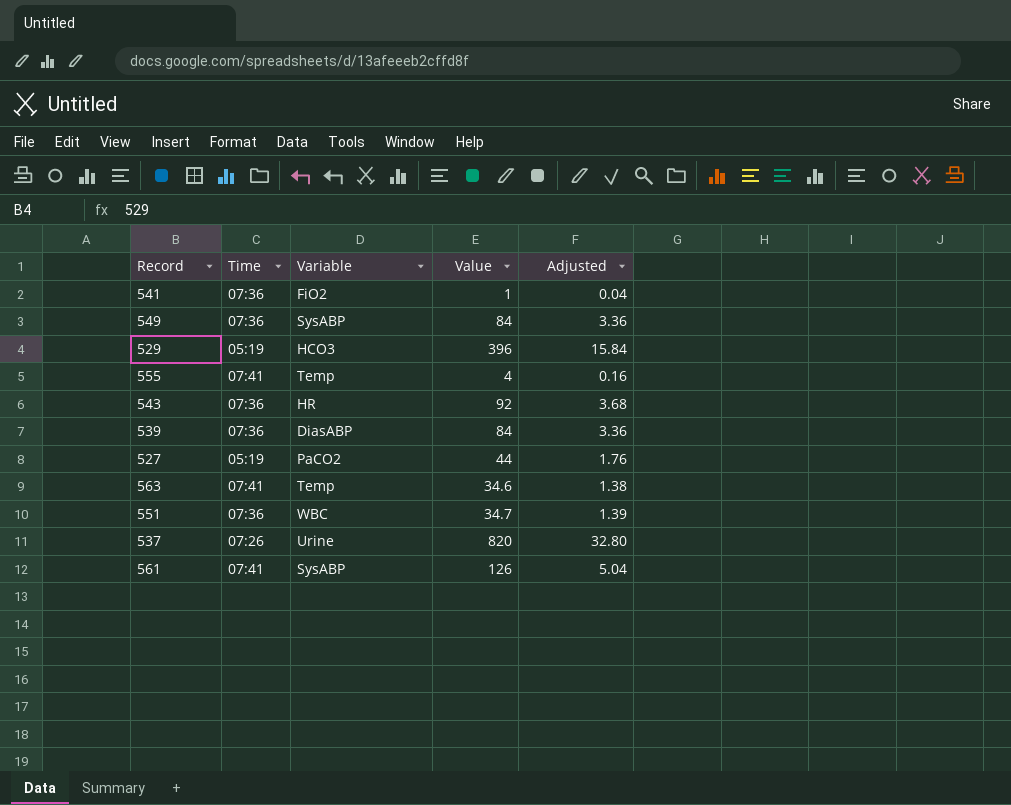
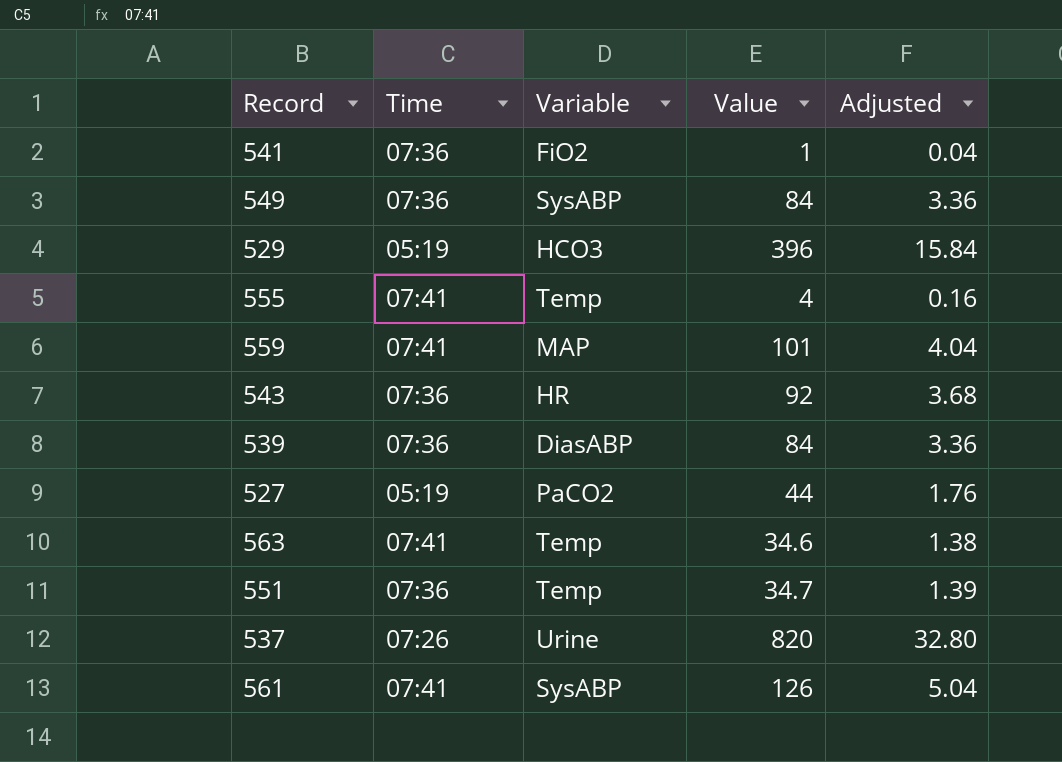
row 559: none -> 07:41 | MAP | 101 | 4.04
551 | Variable: WBC -> Temp

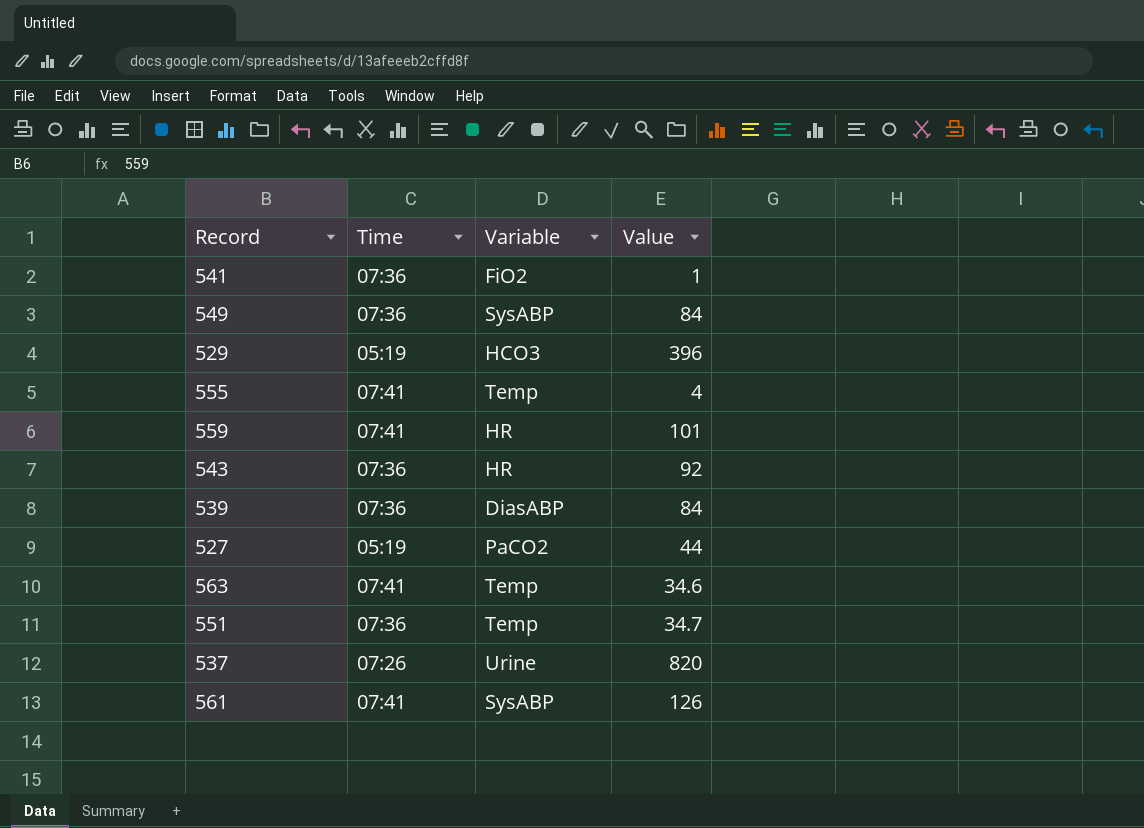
column Adjusted | formula: [Value] * 0.04 -> none
559 | Variable: MAP -> HR

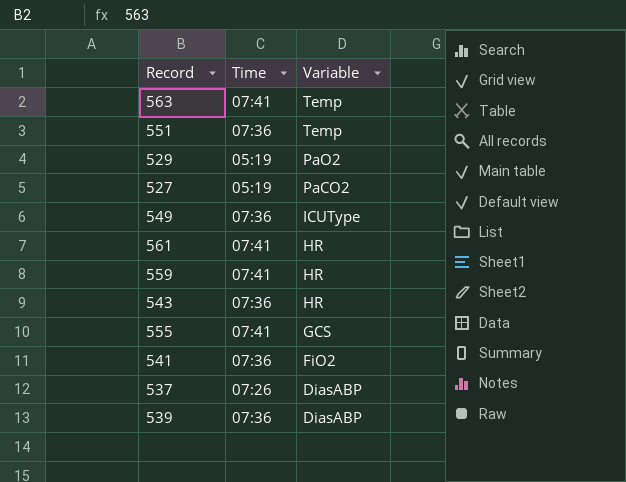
row order: none -> Variable descending
column Value | position: 4 -> none
529 | Variable: HCO3 -> PaO2
549 | Variable: SysABP -> ICUType
561 | Variable: SysABP -> HR
555 | Variable: Temp -> GCS
537 | Variable: Urine -> DiasABP

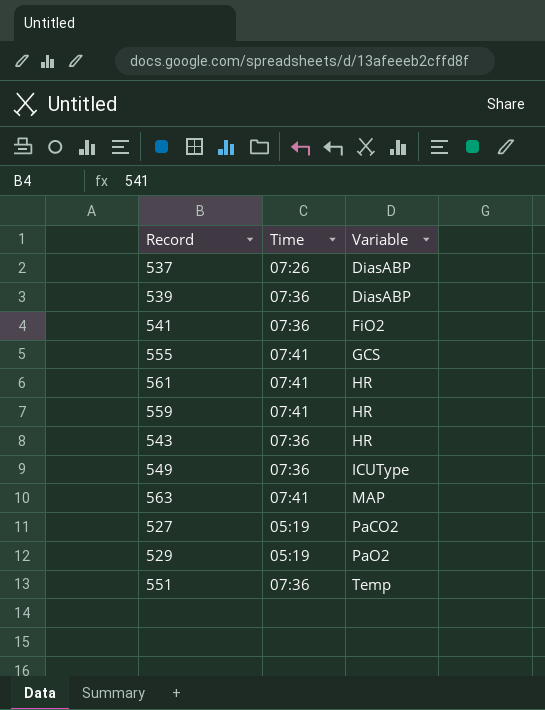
row order: Variable descending -> Variable ascending
563 | Variable: Temp -> MAP

